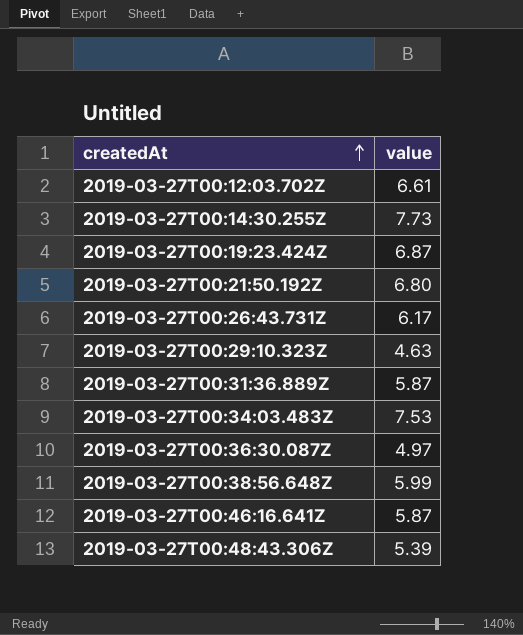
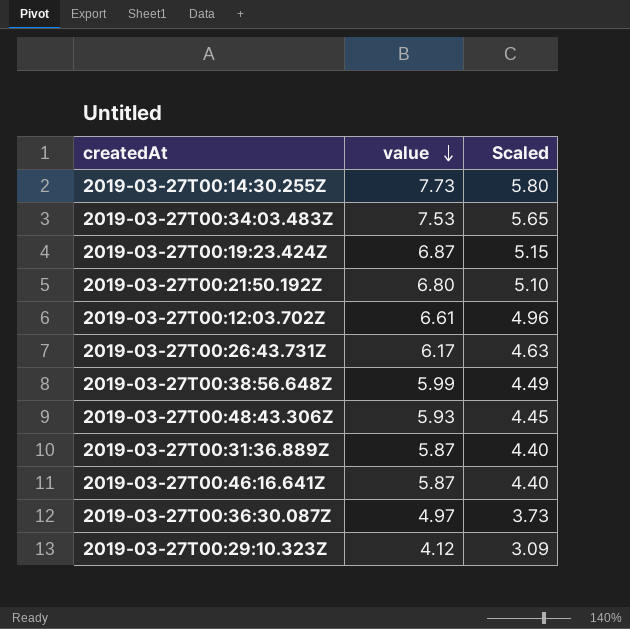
row order: createdAt ascending -> value descending
column Scaled | formula: none -> [value] * 0.75
2019-03-27T00:48:43.306Z | value: 5.39 -> 5.93
2019-03-27T00:29:10.323Z | value: 4.63 -> 4.12

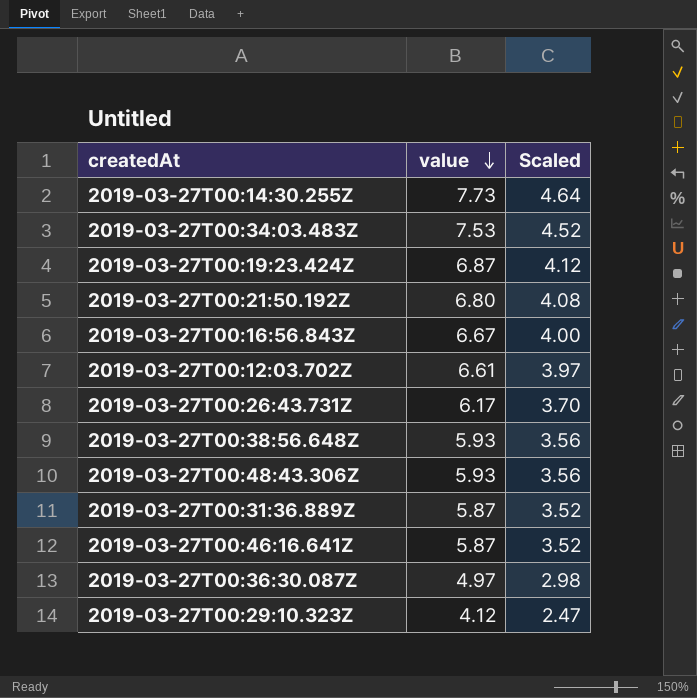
column Scaled | formula: [value] * 0.75 -> [value] * 0.6
row 2019-03-27T00:16:56.843Z: none -> 6.67 | 4.00
2019-03-27T00:38:56.648Z | value: 5.99 -> 5.93

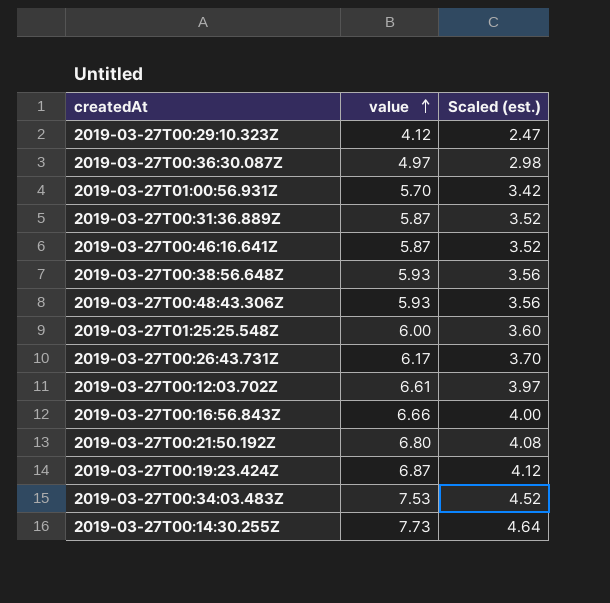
row order: value descending -> value ascending
column name: Scaled -> Scaled (est.)
row 2019-03-27T01:00:56.931Z: none -> 5.70 | 3.42
row 2019-03-27T01:25:25.548Z: none -> 6.00 | 3.60
2019-03-27T00:16:56.843Z | value: 6.67 -> 6.66

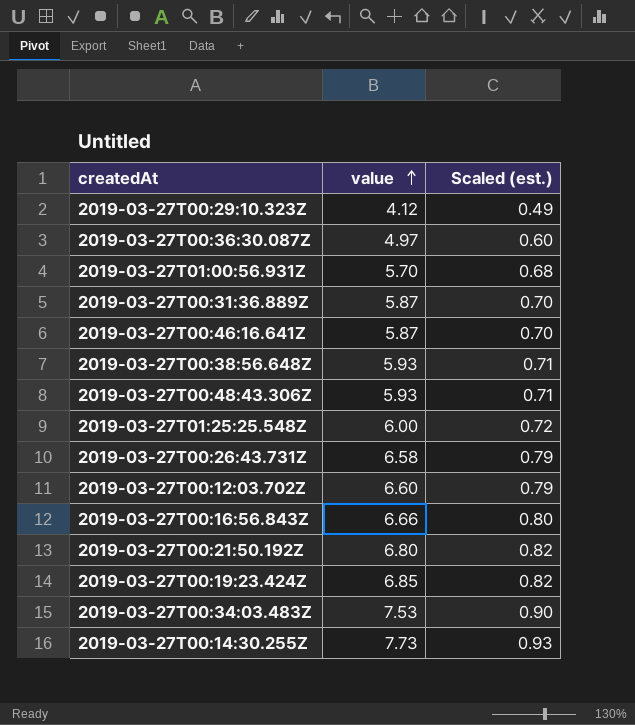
column Scaled (est.) | formula: [value] * 0.6 -> [value] * 0.12
2019-03-27T00:26:43.731Z | value: 6.17 -> 6.58
2019-03-27T00:12:03.702Z | value: 6.61 -> 6.60
2019-03-27T00:19:23.424Z | value: 6.87 -> 6.85

